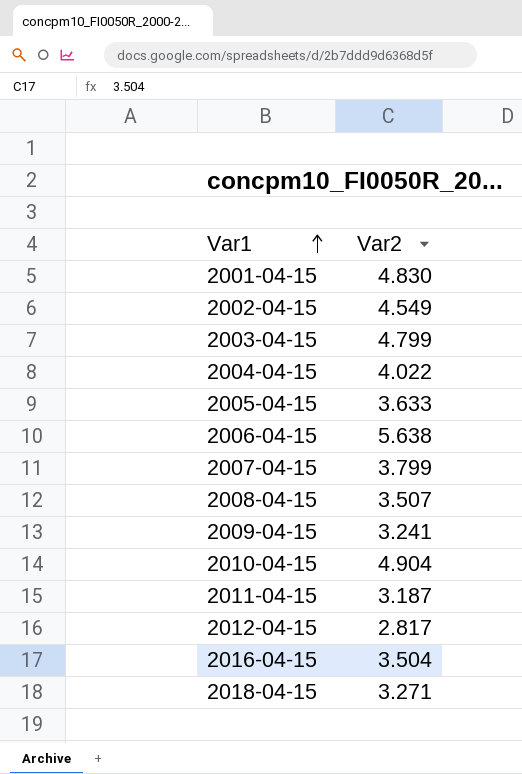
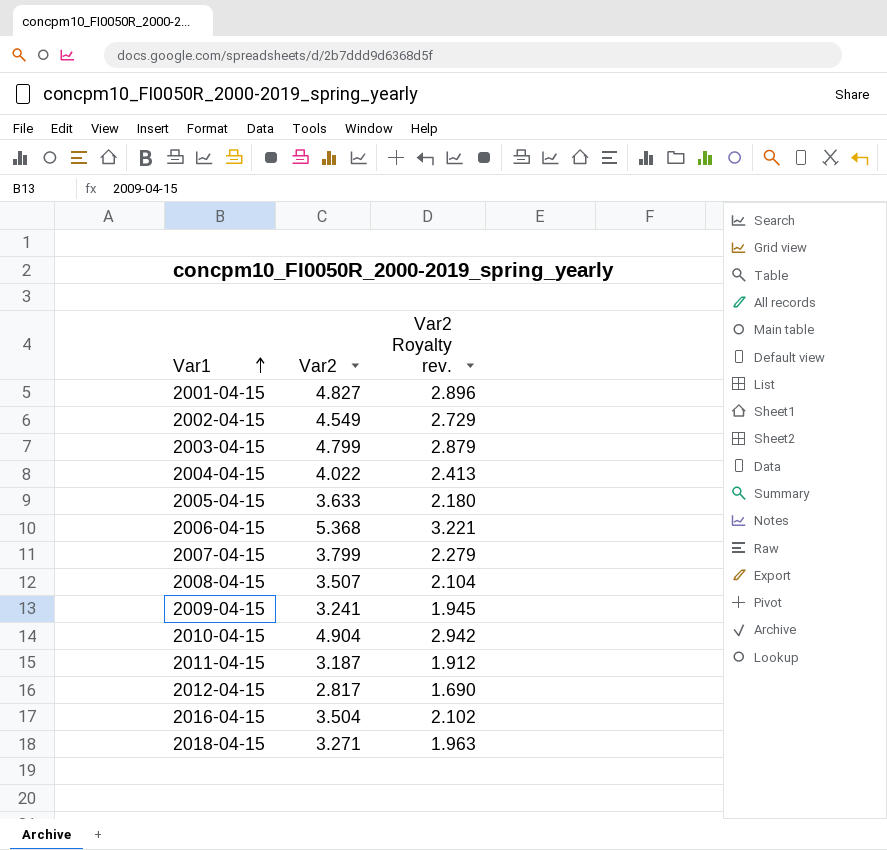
column Var2 Royalty rev. | formula: none -> [Var2] * 0.6
2001-04-15 | Var2: 4.830 -> 4.827
2006-04-15 | Var2: 5.638 -> 5.368

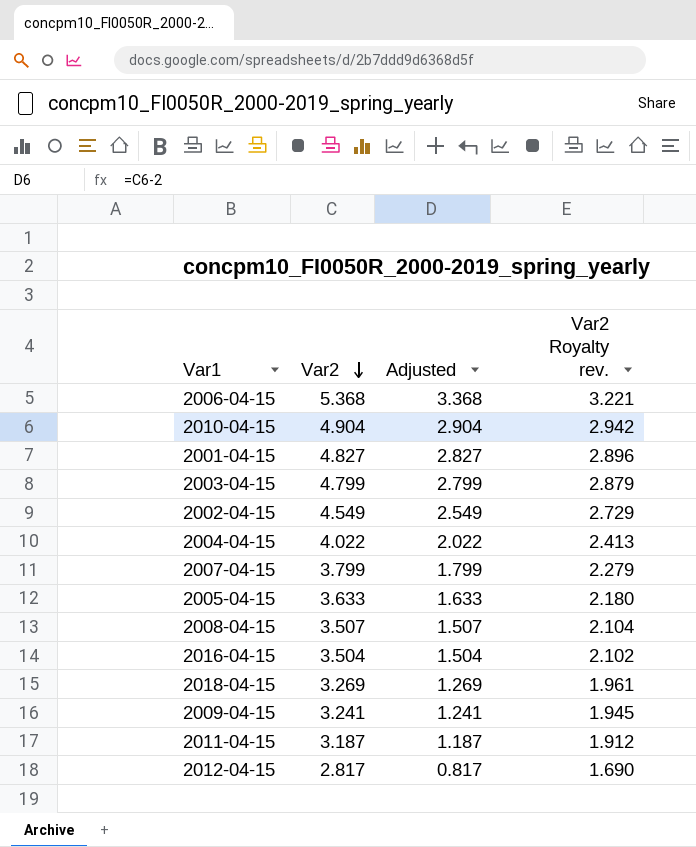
row order: Var1 ascending -> Var2 descending
column Adjusted | formula: none -> [Var2] - 2
2018-04-15 | Var2: 3.271 -> 3.269
2018-04-15 | Var2 Royalty rev.: 1.963 -> 1.961

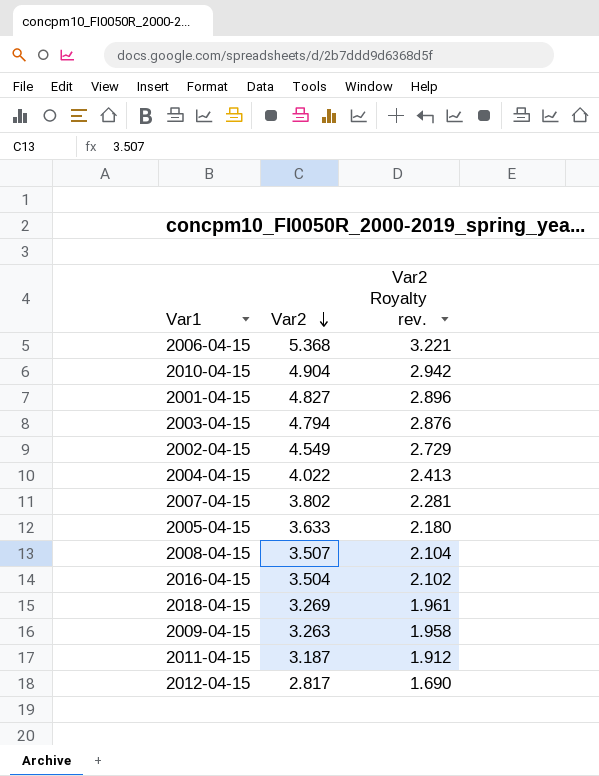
column Adjusted | formula: [Var2] - 2 -> none
2003-04-15 | Var2: 4.799 -> 4.794
2003-04-15 | Var2 Royalty rev.: 2.879 -> 2.876
2007-04-15 | Var2: 3.799 -> 3.802
2007-04-15 | Var2 Royalty rev.: 2.279 -> 2.281
2009-04-15 | Var2: 3.241 -> 3.263
2009-04-15 | Var2 Royalty rev.: 1.945 -> 1.958

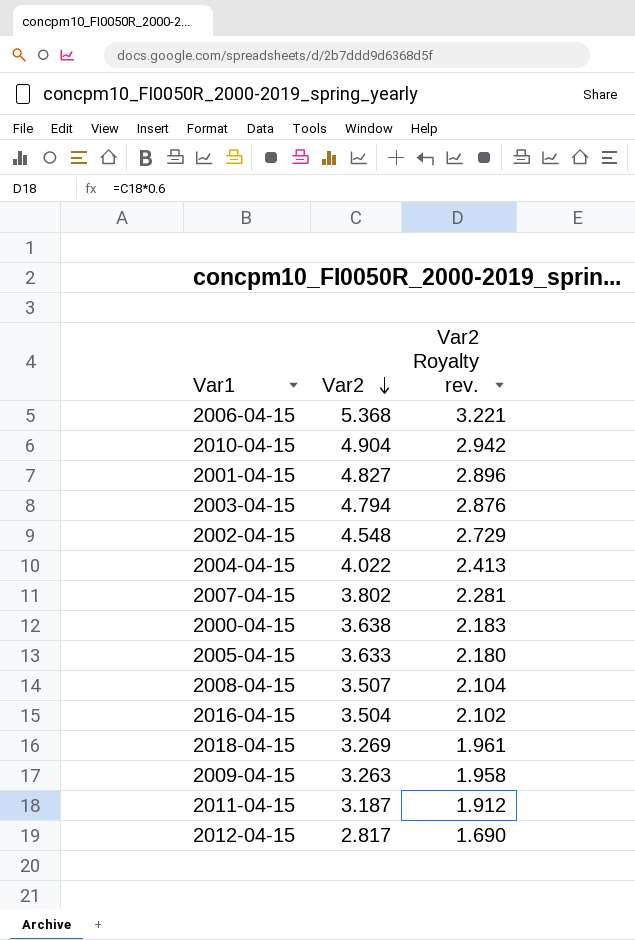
2002-04-15 | Var2: 4.549 -> 4.548
row 2000-04-15: none -> 3.638 | 2.183

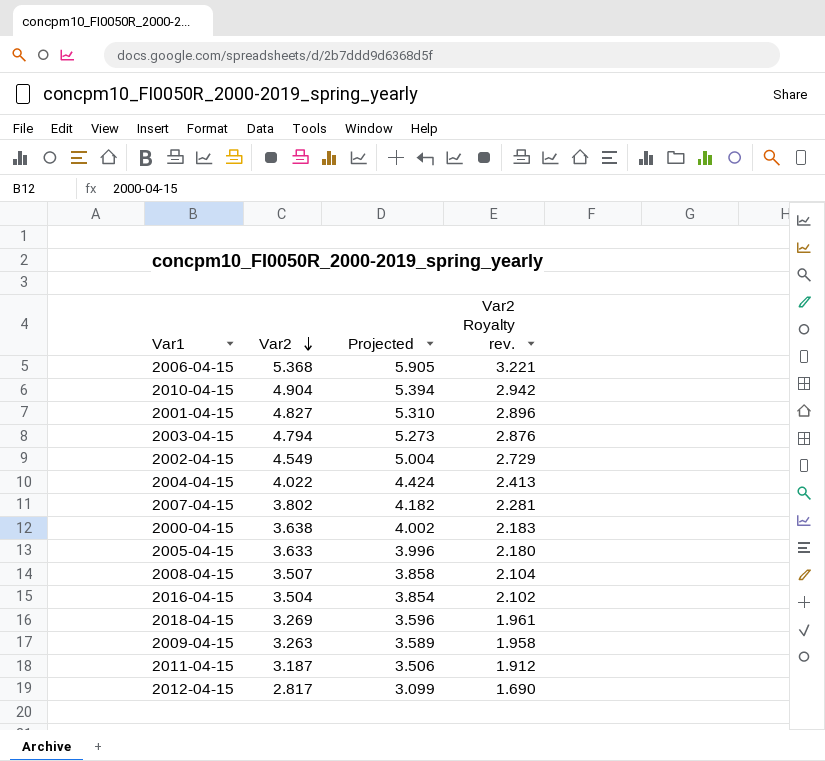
column Projected | formula: none -> [Var2] * 1.1
2002-04-15 | Var2: 4.548 -> 4.549

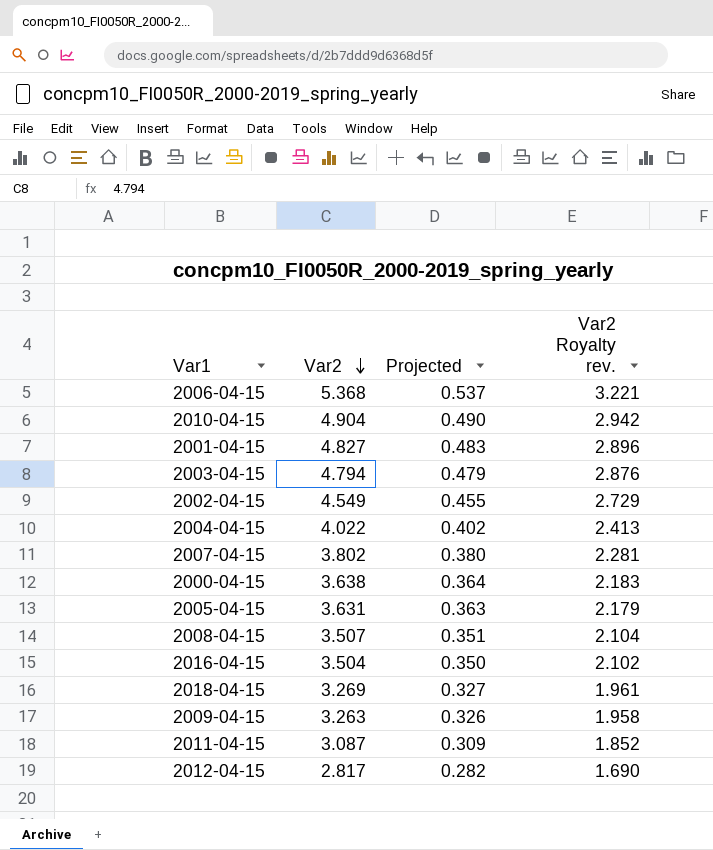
column Projected | formula: [Var2] * 1.1 -> [Var2] * 0.1
2005-04-15 | Var2: 3.633 -> 3.631
2005-04-15 | Var2 Royalty rev.: 2.180 -> 2.179
2011-04-15 | Var2: 3.187 -> 3.087
2011-04-15 | Var2 Royalty rev.: 1.912 -> 1.852

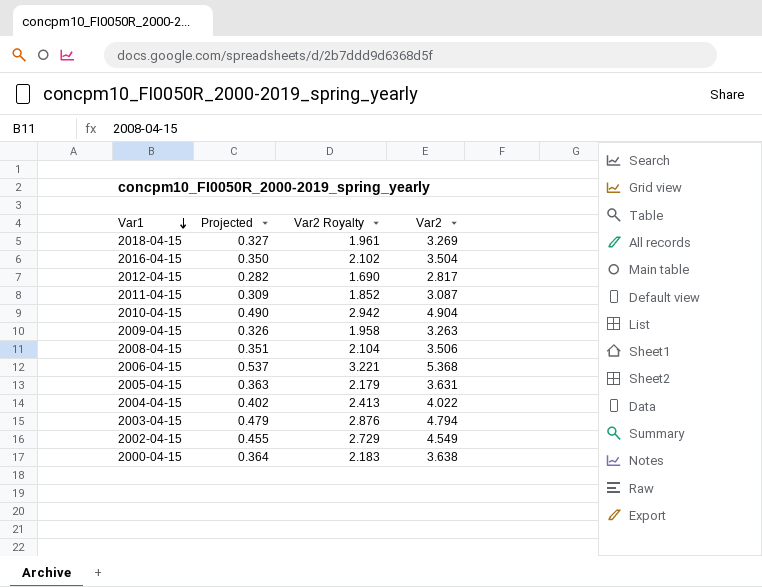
row order: Var2 descending -> Var1 descending
column name: Var2 Royalty rev. -> Var2 Royalty
column Var2 | position: 2 -> 4
row 2001-04-15: 4.827 | 0.483 | 2.896 -> none
row 2007-04-15: 3.802 | 0.380 | 2.281 -> none
2008-04-15 | Var2: 3.507 -> 3.506

